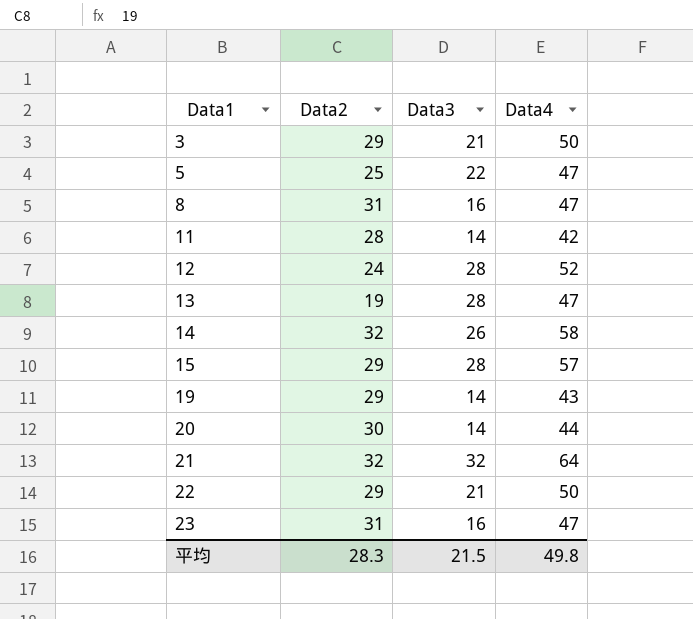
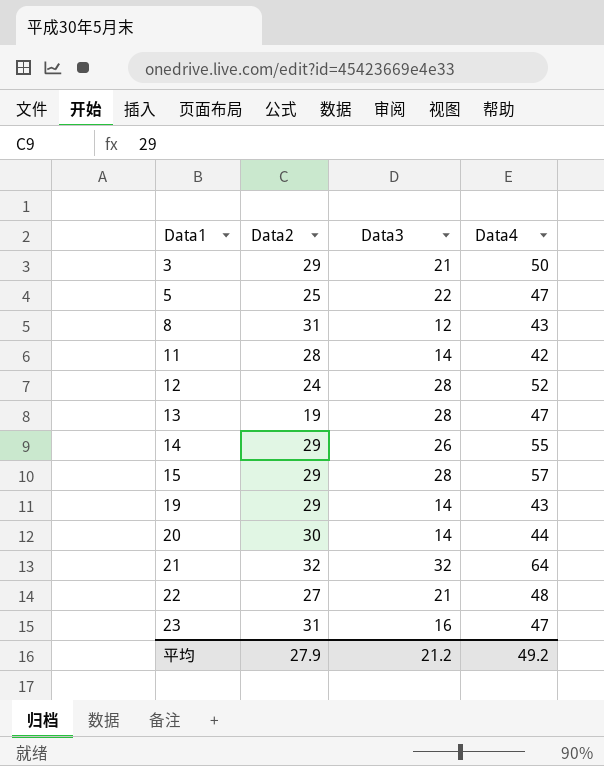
8 | Data3: 16 -> 12
8 | Data4: 47 -> 43
14 | Data2: 32 -> 29
14 | Data4: 58 -> 55
22 | Data2: 29 -> 27
22 | Data4: 50 -> 48
平均 | Data2: 28.3 -> 27.9
平均 | Data3: 21.5 -> 21.2
平均 | Data4: 49.8 -> 49.2

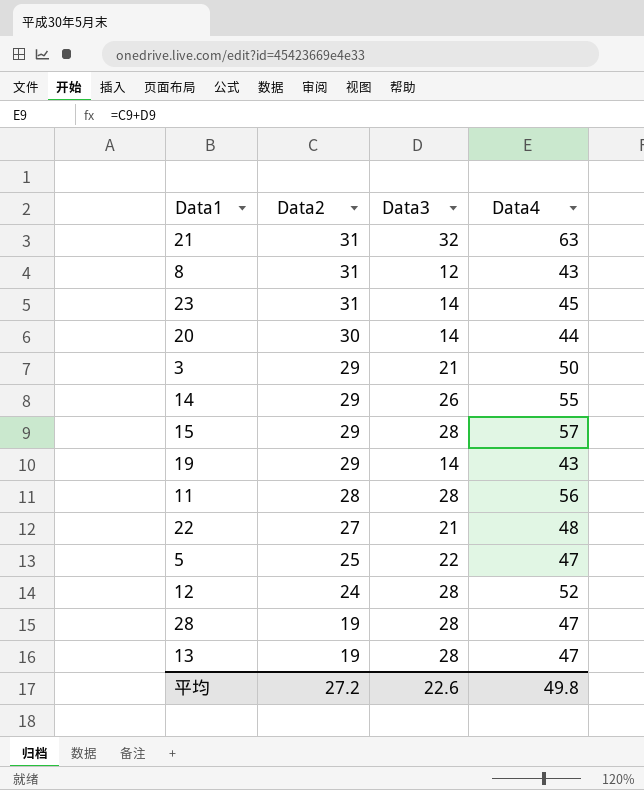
row order: Data1 ascending -> Data2 descending
21 | Data2: 32 -> 31
21 | Data4: 64 -> 63
23 | Data3: 16 -> 14
23 | Data4: 47 -> 45
11 | Data3: 14 -> 28
11 | Data4: 42 -> 56
row 28: none -> 19 | 28 | 47
平均 | Data2: 27.9 -> 27.2
平均 | Data3: 21.2 -> 22.6
平均 | Data4: 49.2 -> 49.8

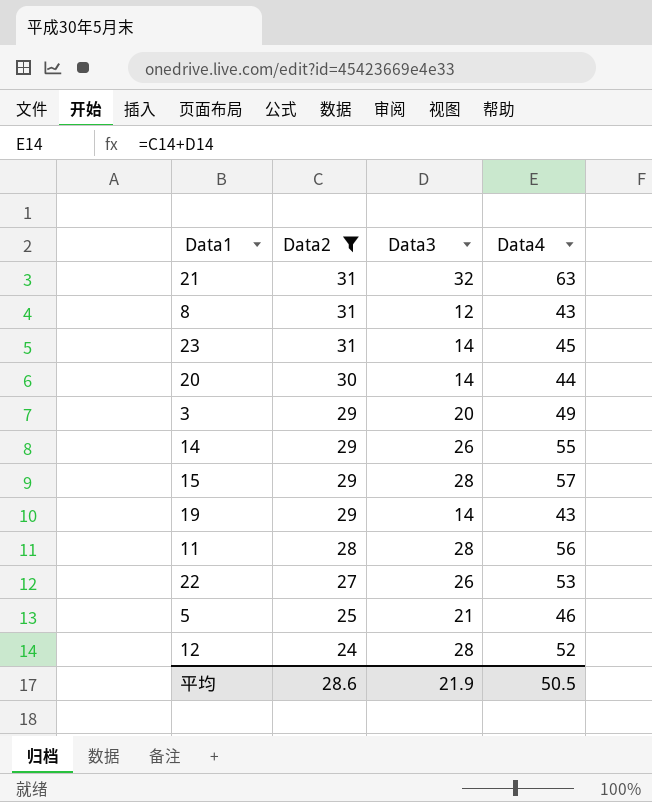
filter: none -> Data2 != 19
3 | Data3: 21 -> 20
3 | Data4: 50 -> 49
22 | Data3: 21 -> 26
22 | Data4: 48 -> 53
5 | Data3: 22 -> 21
5 | Data4: 47 -> 46
平均 | Data2: 27.2 -> 28.6
平均 | Data3: 22.6 -> 21.9
平均 | Data4: 49.8 -> 50.5

